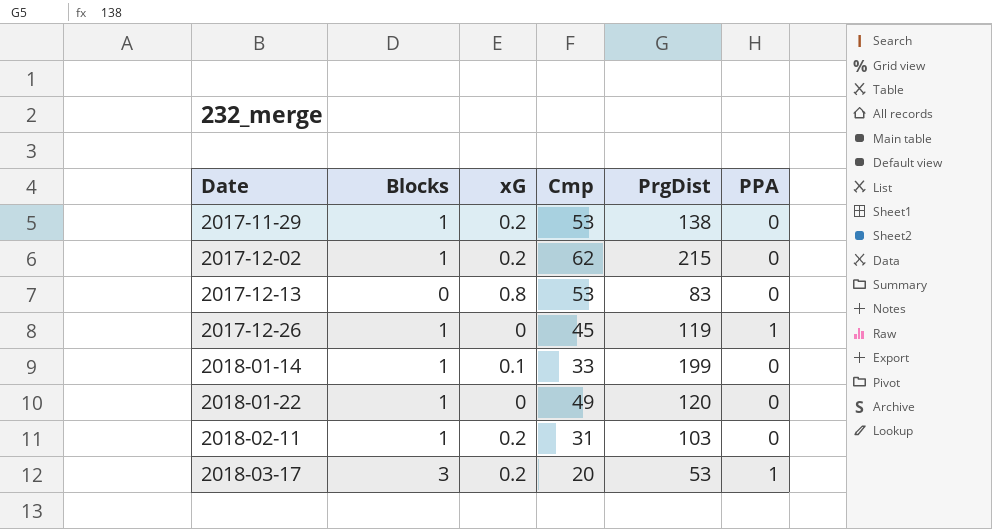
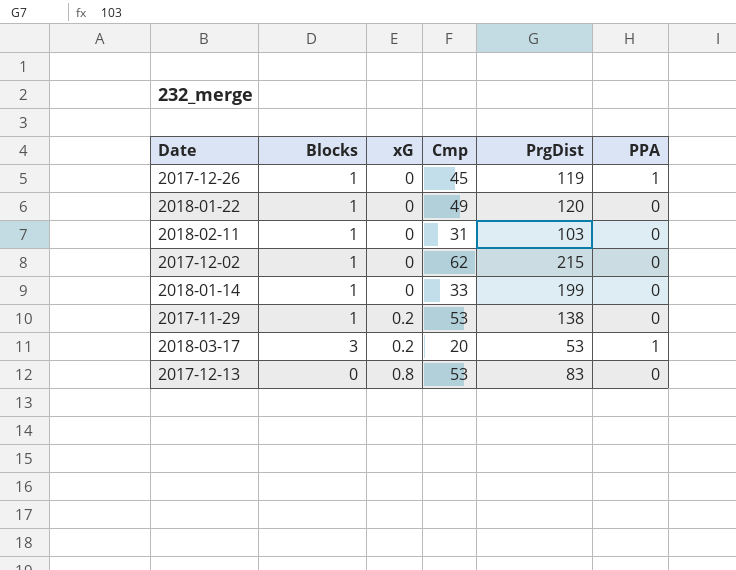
row order: Date ascending -> xG ascending
2018-02-11 | xG: 0.2 -> 0
2017-12-02 | xG: 0.2 -> 0
2018-01-14 | xG: 0.1 -> 0

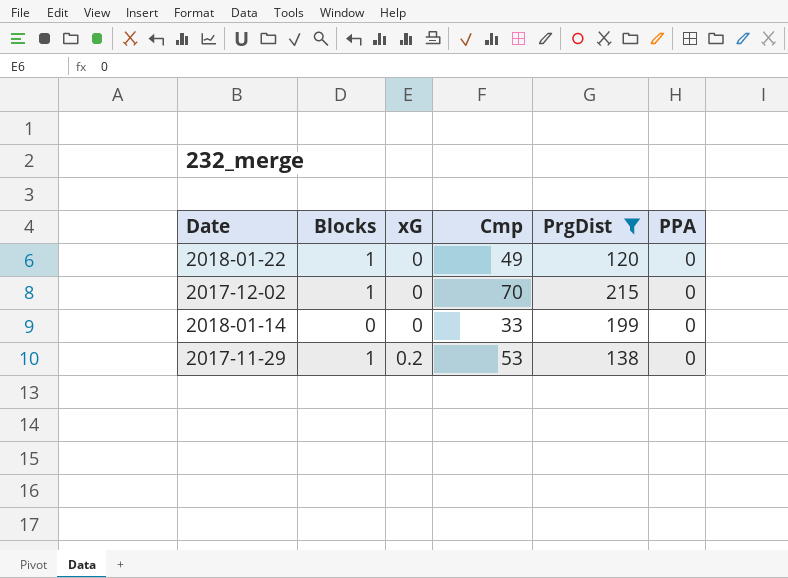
filter: none -> PrgDist >= 120
2017-12-02 | Cmp: 62 -> 70
2018-01-14 | Blocks: 1 -> 0

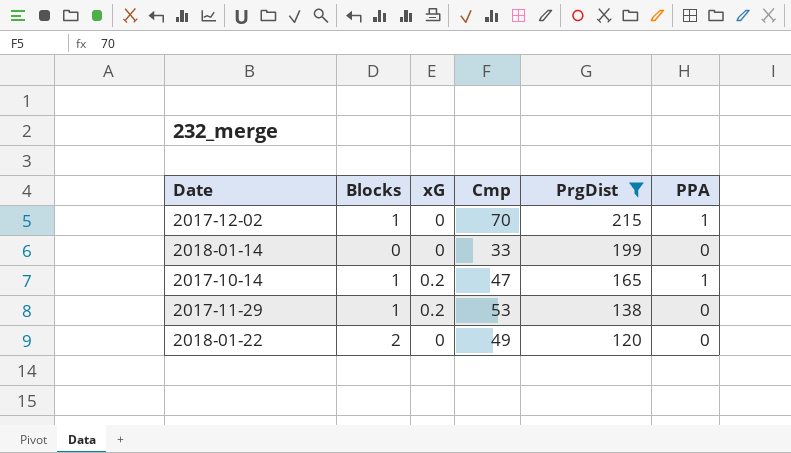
row order: xG ascending -> PrgDist descending
2017-12-02 | PPA: 0 -> 1
row 2017-10-14: none -> 1 | 0.2 | 47 | 165 | 1
2018-01-22 | Blocks: 1 -> 2

